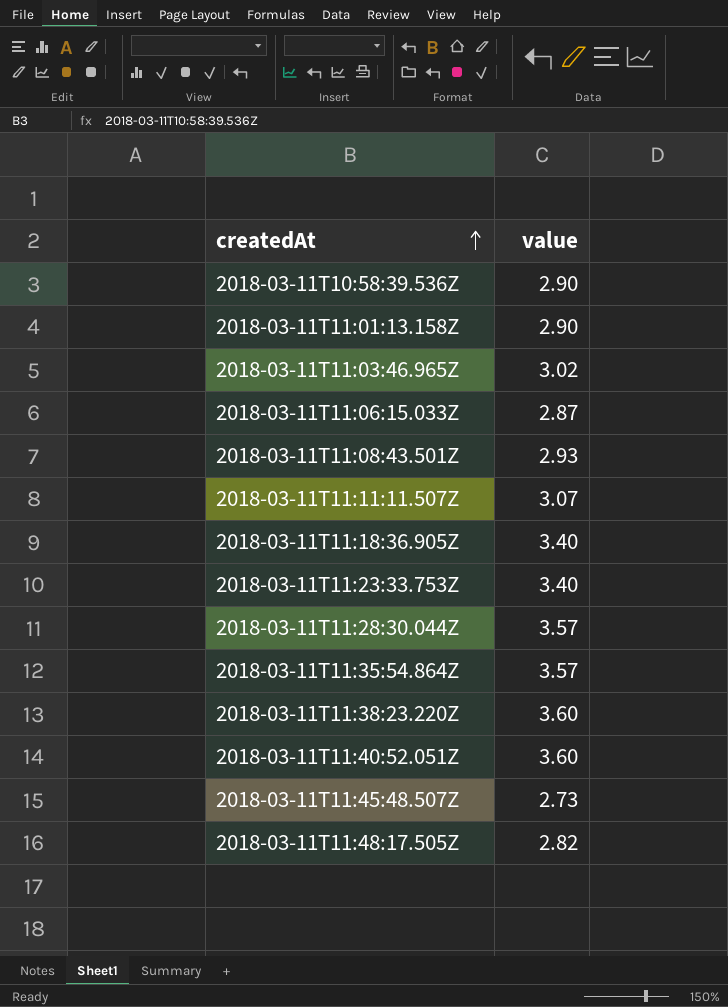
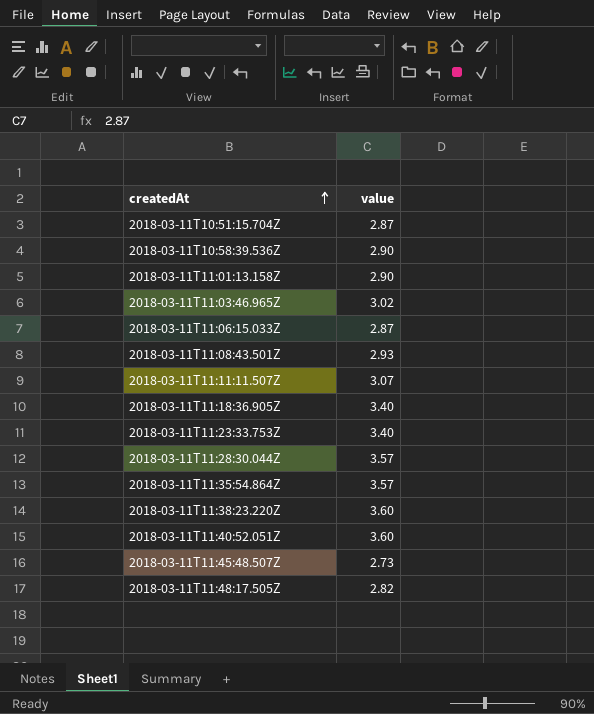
row 2018-03-11T10:51:15.704Z: none -> 2.87

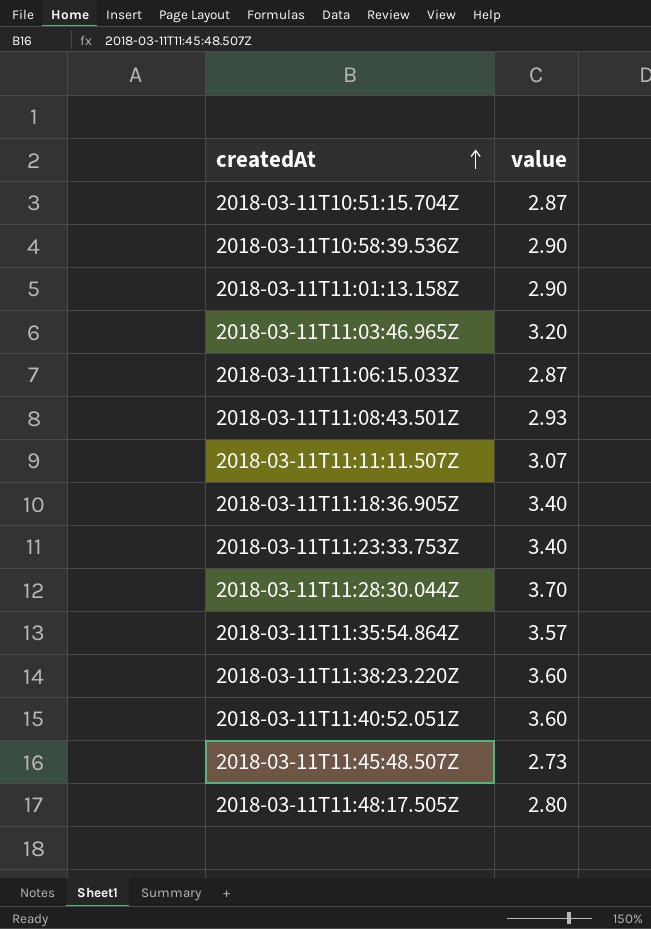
2018-03-11T11:03:46.965Z | value: 3.02 -> 3.20
2018-03-11T11:28:30.044Z | value: 3.57 -> 3.70
2018-03-11T11:48:17.505Z | value: 2.82 -> 2.80

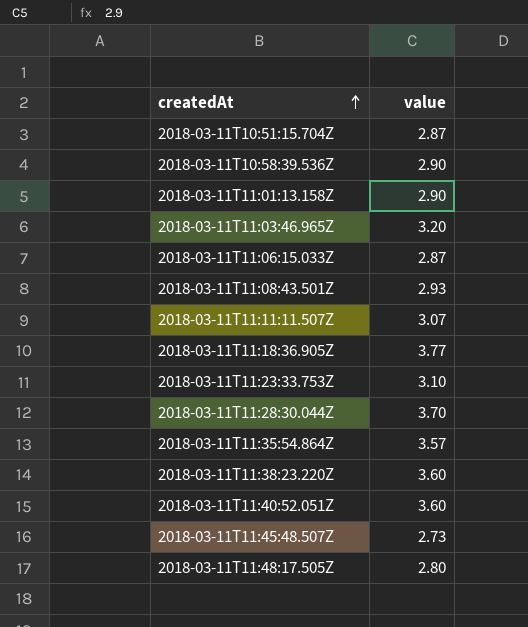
2018-03-11T11:18:36.905Z | value: 3.40 -> 3.77
2018-03-11T11:23:33.753Z | value: 3.40 -> 3.10

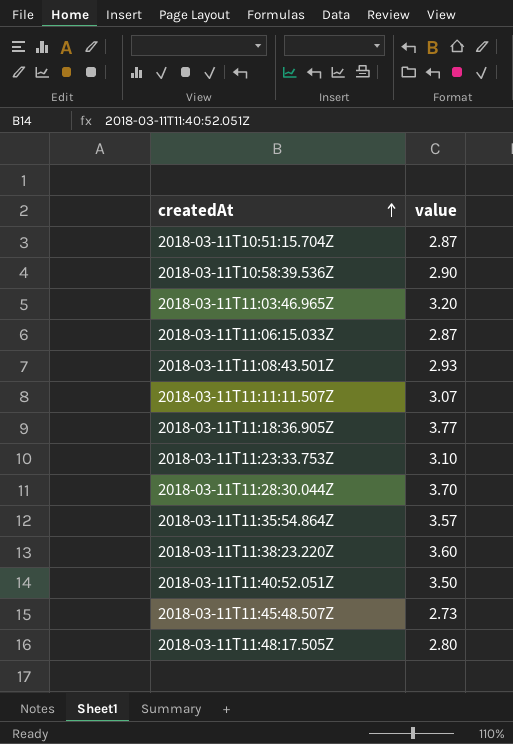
row 2018-03-11T11:01:13.158Z: 2.90 -> none
2018-03-11T11:40:52.051Z | value: 3.60 -> 3.50

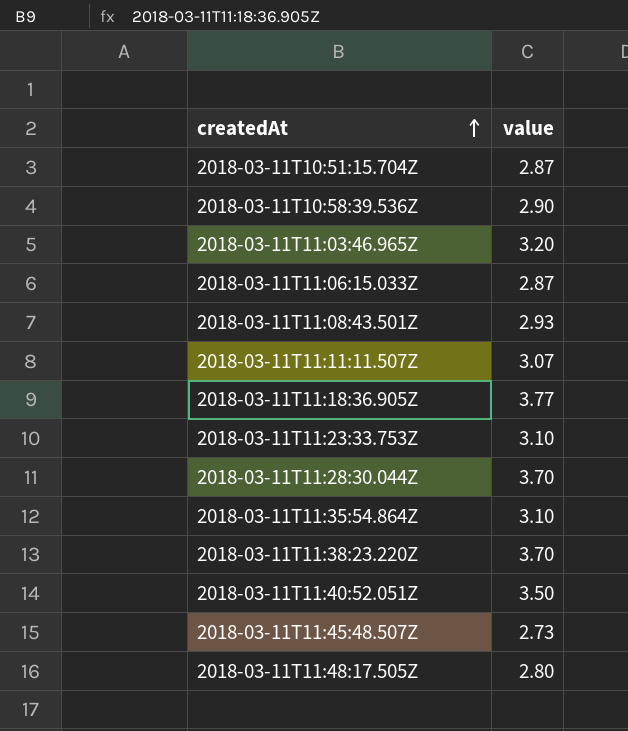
2018-03-11T11:35:54.864Z | value: 3.57 -> 3.10
2018-03-11T11:38:23.220Z | value: 3.60 -> 3.70

